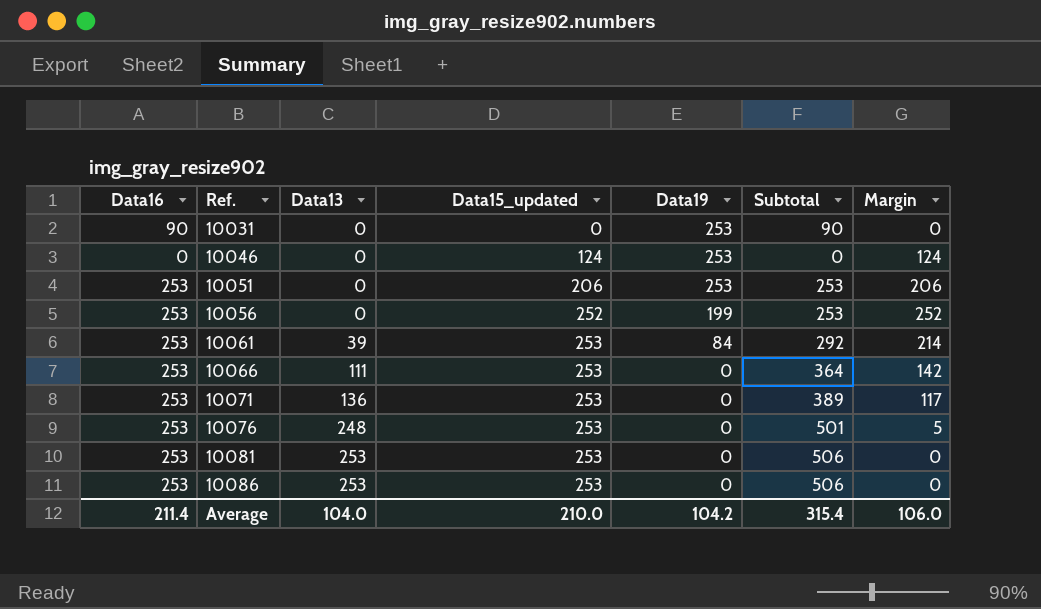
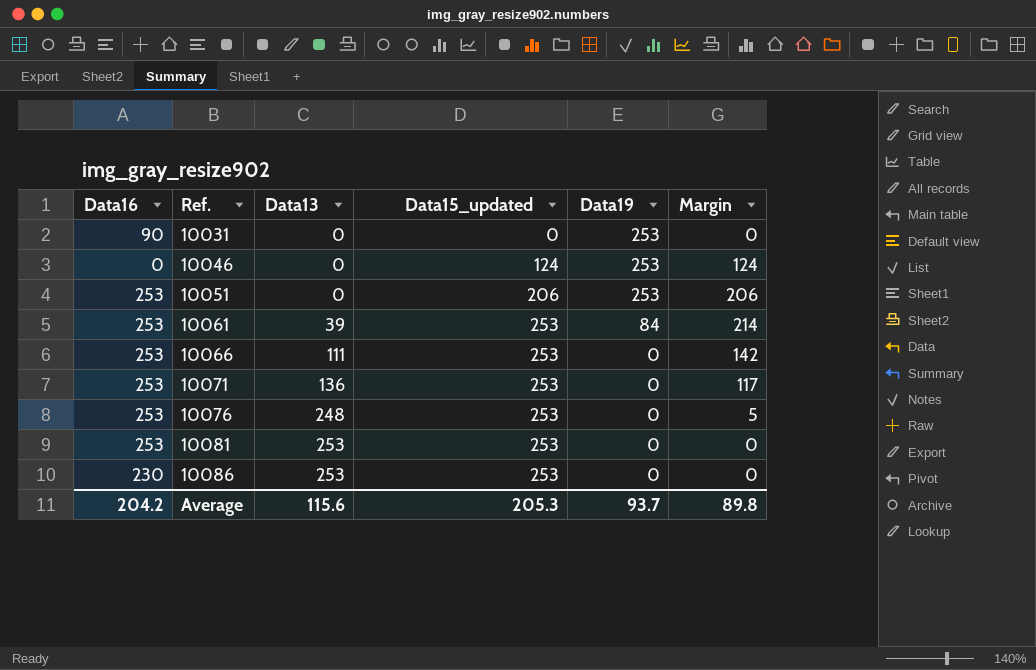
column Subtotal | formula: [Data16] + [Data13] -> none
row 10056: 253 | 0 | 252 | 199 | 253 | 252 -> none
10086 | Data16: 253 -> 230
Average | Data16: 211.4 -> 204.2
Average | Data13: 104.0 -> 115.6
Average | Data15_updated: 210.0 -> 205.3
Average | Data19: 104.2 -> 93.7
Average | Margin: 106.0 -> 89.8

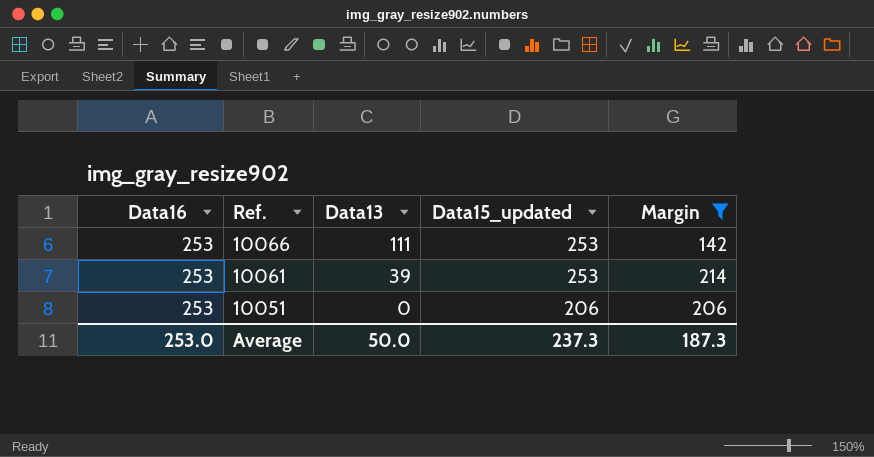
filter: none -> Margin >= 142
row order: Ref. ascending -> Ref. descending
column Data19 | position: 5 -> none
Average | Data16: 204.2 -> 253.0
Average | Data13: 115.6 -> 50.0
Average | Data15_updated: 205.3 -> 237.3
Average | Margin: 89.8 -> 187.3

